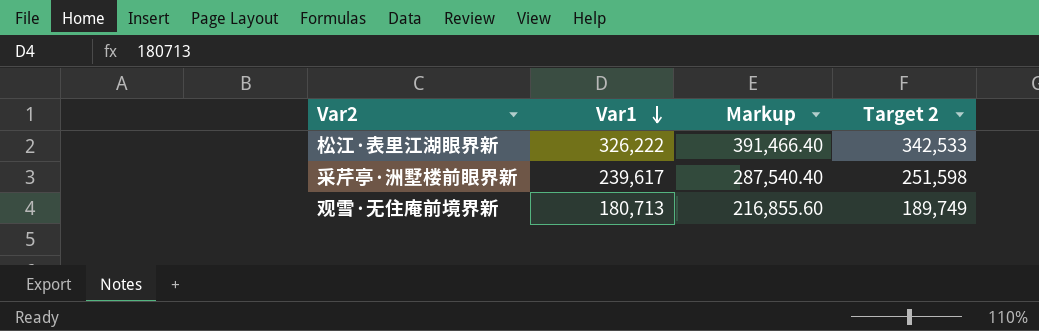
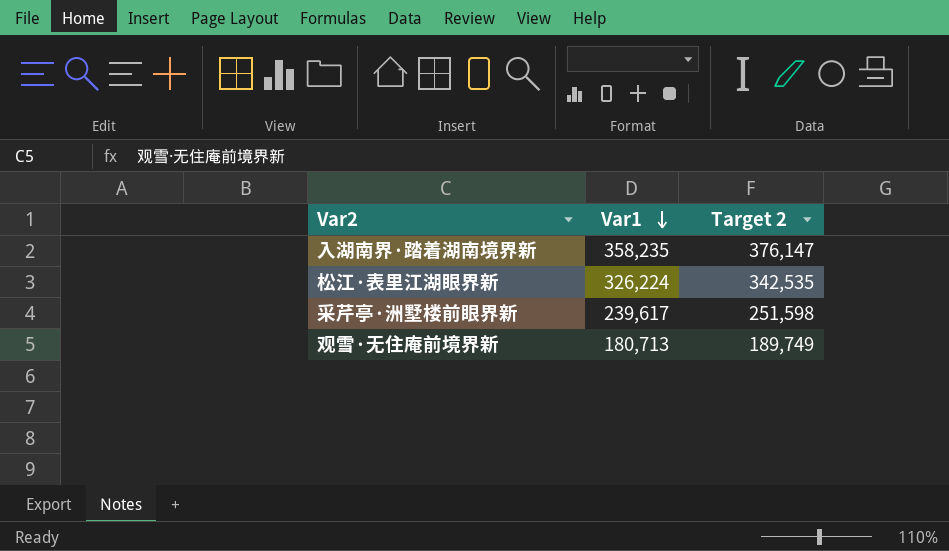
column Markup | formula: [Var1] * 1.2 -> none
row 入湖南界·踏着湖南境界新: none -> 358,235 | 376,147
松江·表里江湖眼界新 | Var1: 326,222 -> 326,224
松江·表里江湖眼界新 | Target 2: 342,533 -> 342,535

